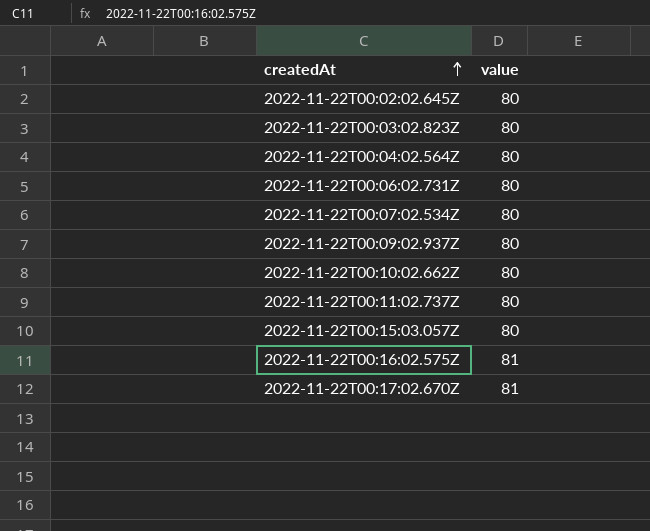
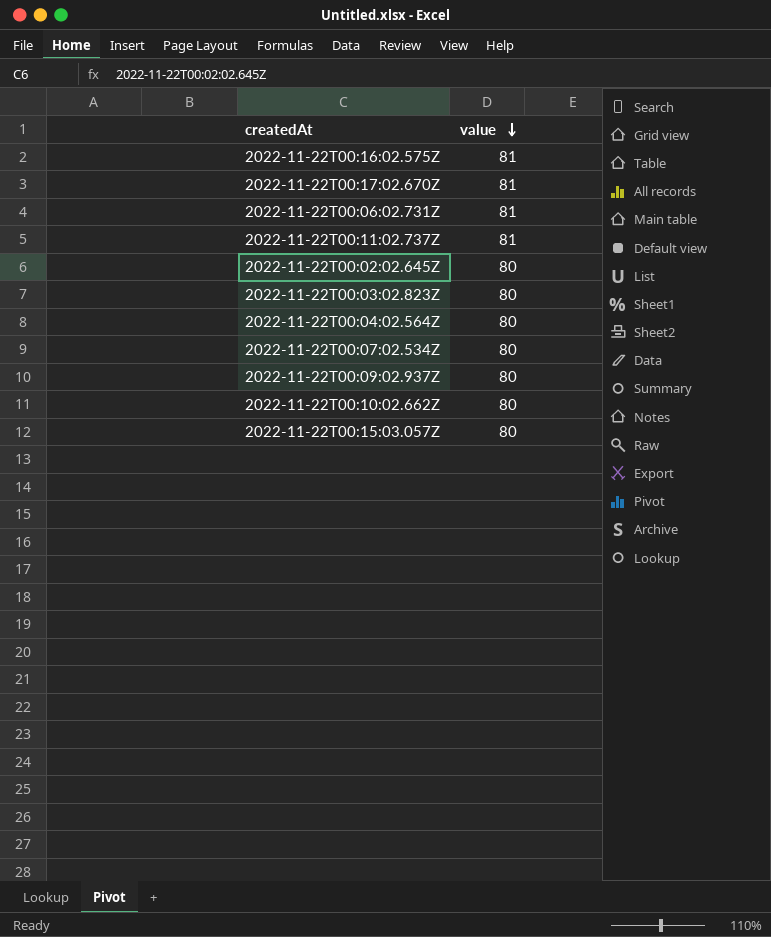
row order: createdAt ascending -> value descending
2022-11-22T00:06:02.731Z | value: 80 -> 81
2022-11-22T00:11:02.737Z | value: 80 -> 81

